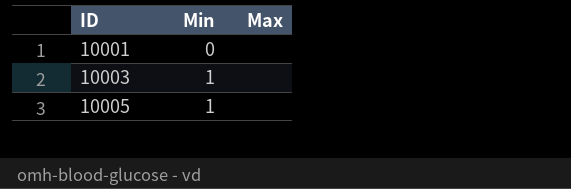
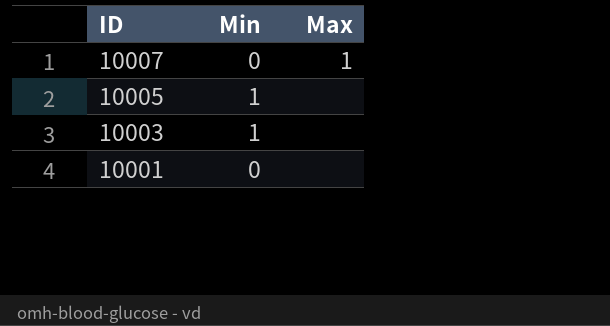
row order: ID ascending -> ID descending
row 10007: none -> 0 | 1

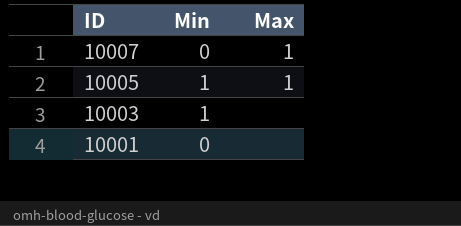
10005 | Max: none -> 1

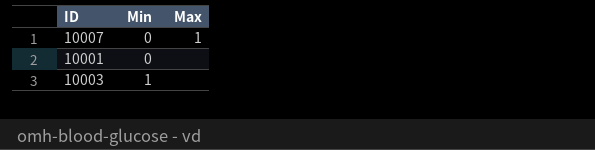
row order: ID descending -> Min ascending
row 10005: 1 | 1 -> none

